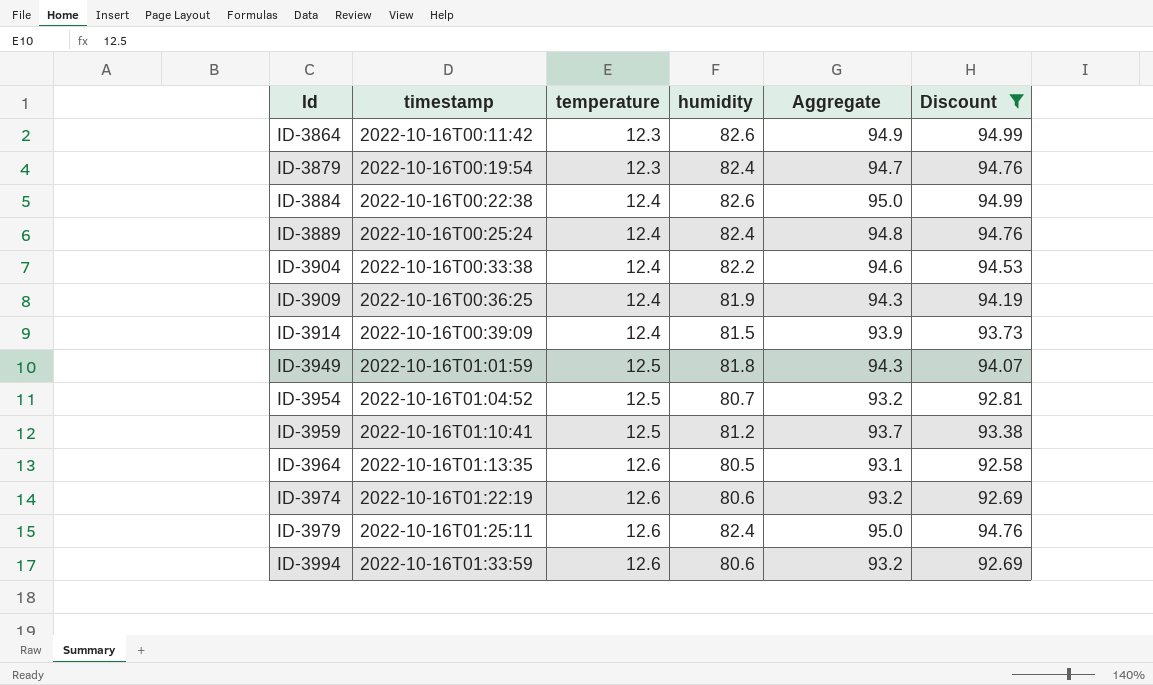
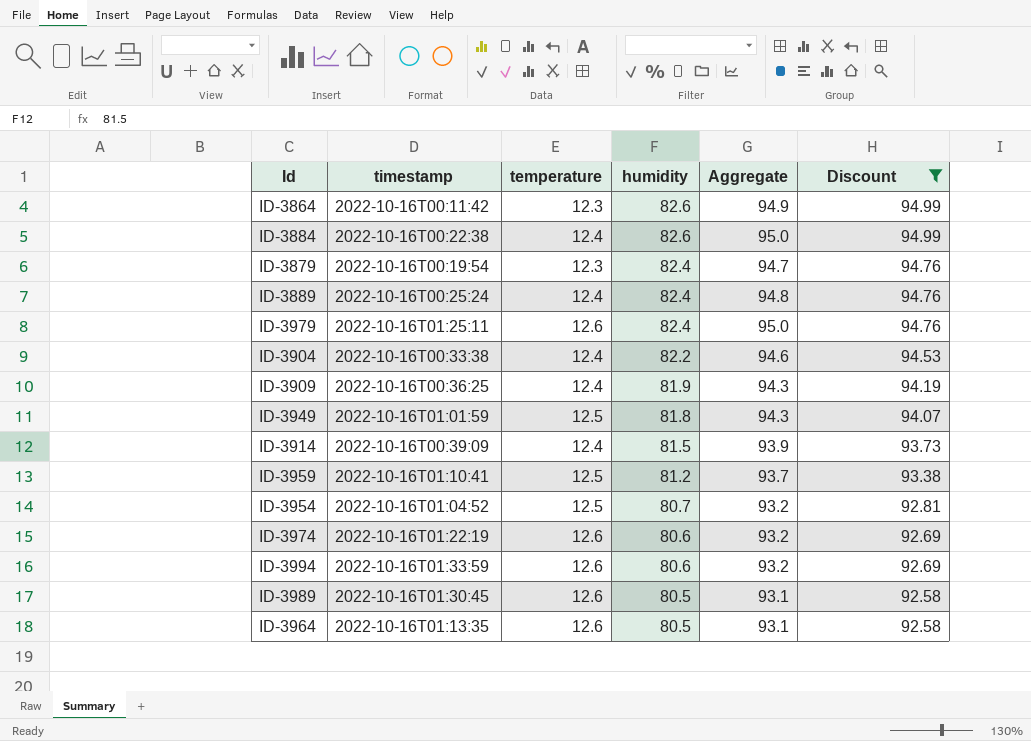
row order: Id ascending -> humidity descending
row ID-3989: none -> 2022-10-16T01:30:45 | 12.6 | 80.5 | 93.1 | 92.58

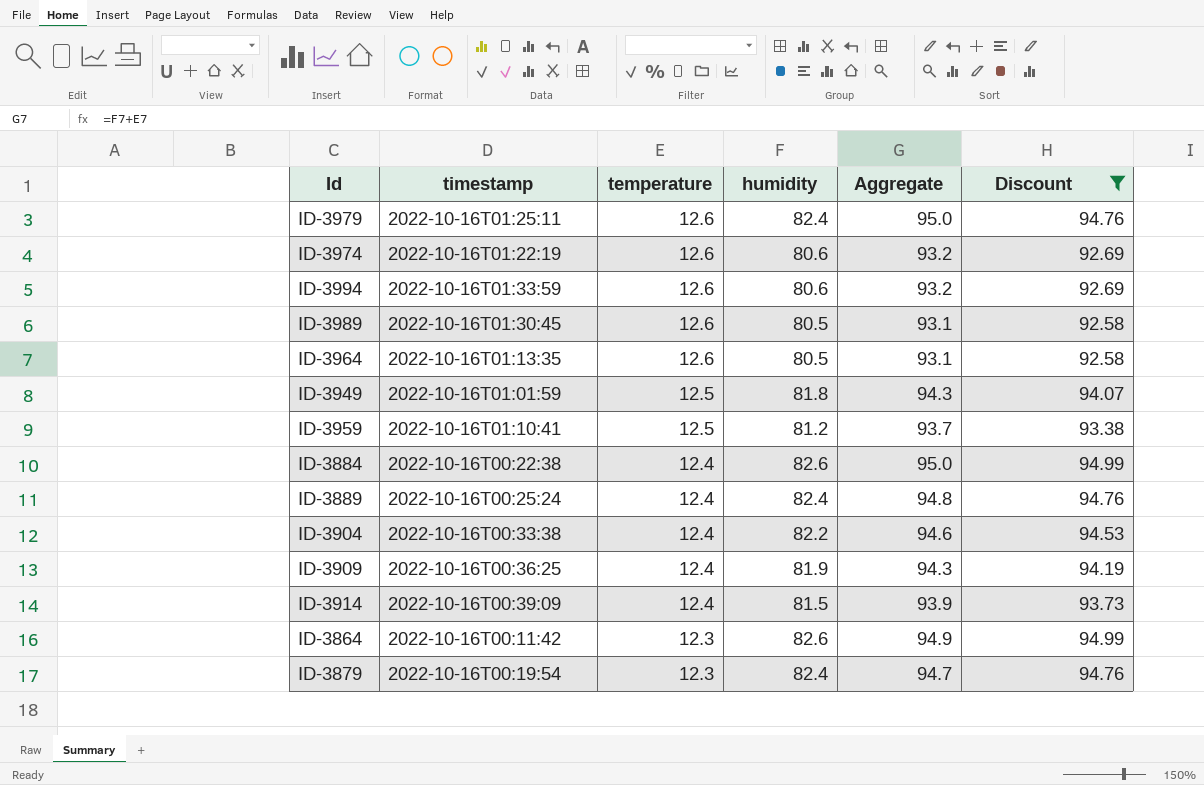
row order: humidity descending -> temperature descending
row ID-3954: 2022-10-16T01:04:52 | 12.5 | 80.7 | 93.2 | 92.81 -> none

